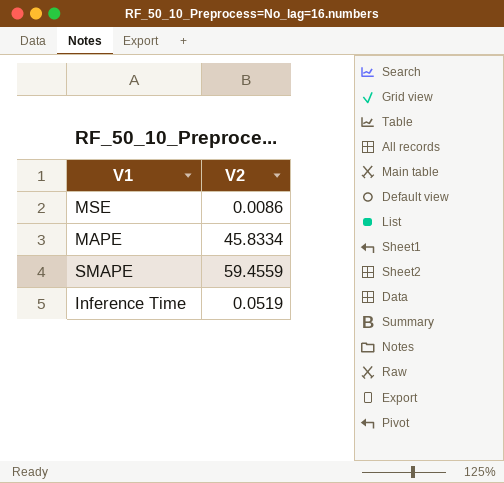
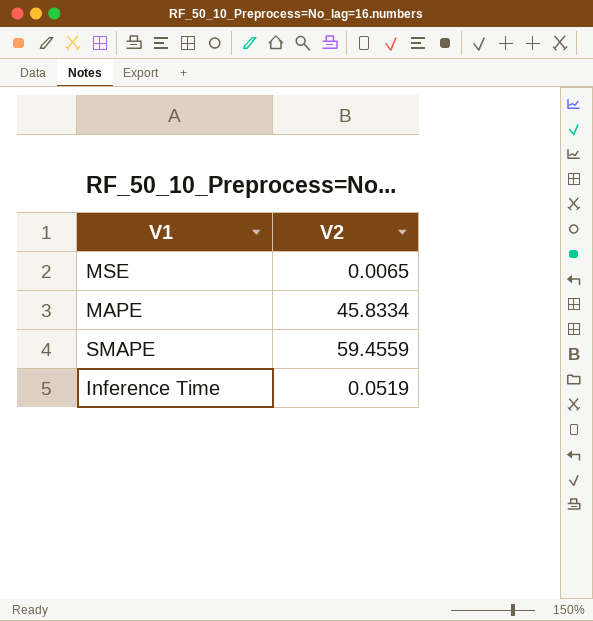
MSE | V2: 0.0086 -> 0.0065

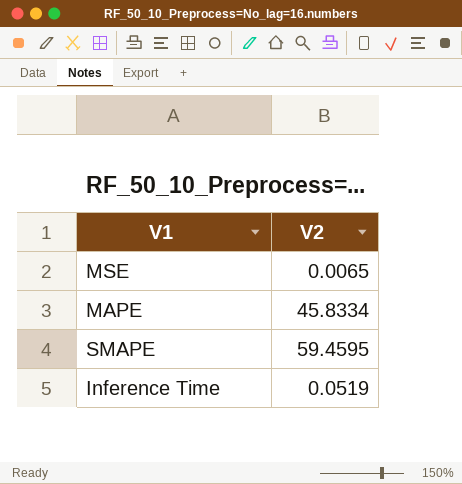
SMAPE | V2: 59.4559 -> 59.4595

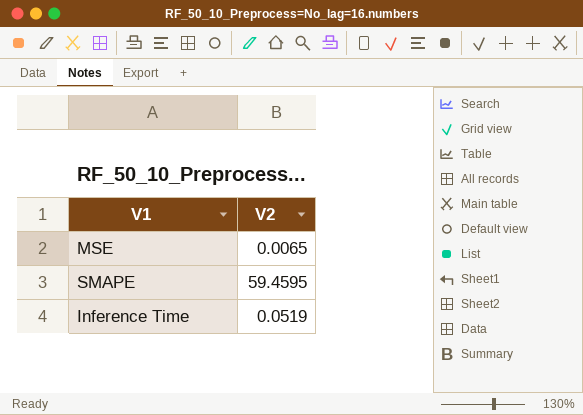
row MAPE: 45.8334 -> none

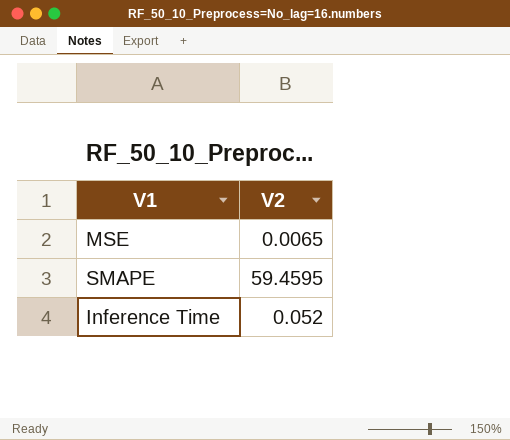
Inference Time | V2: 0.0519 -> 0.052

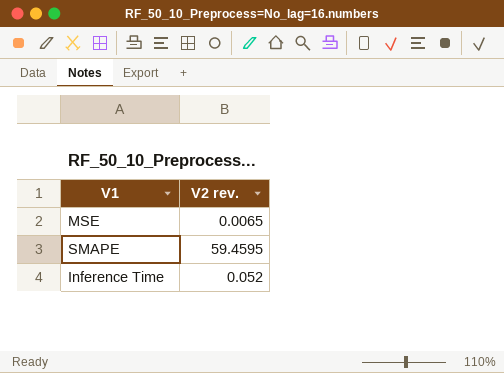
column name: V2 -> V2 rev.

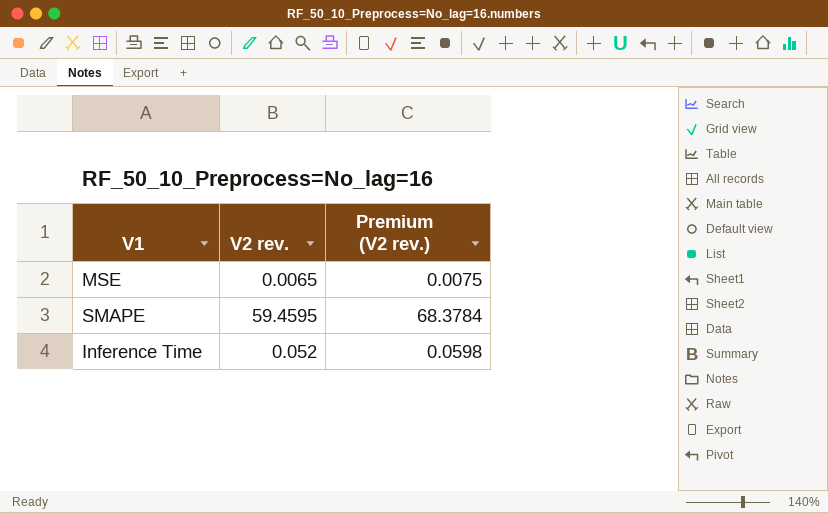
column Premium (V2 rev.) | formula: none -> [V2 rev.] * 1.15

